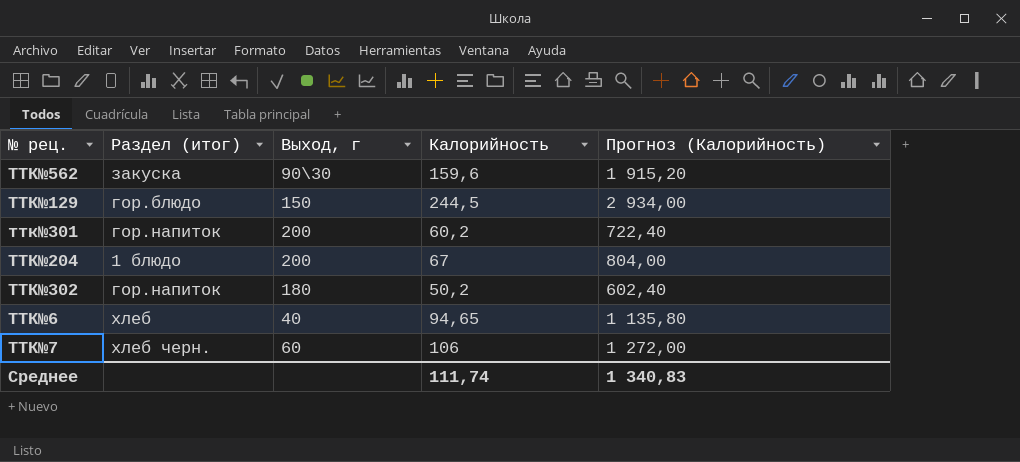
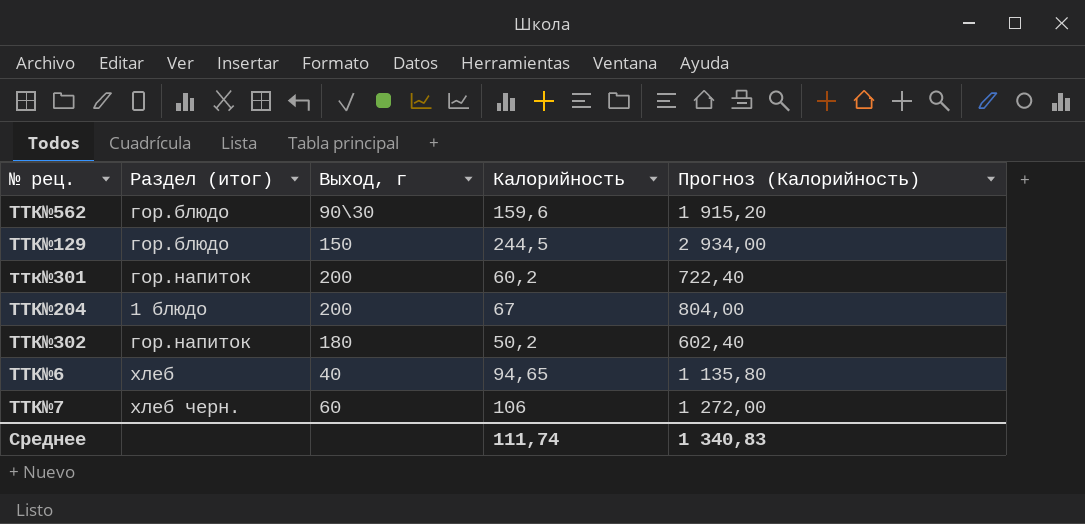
ТТК№562 | Раздел (итог): закуска -> гор.блюдо

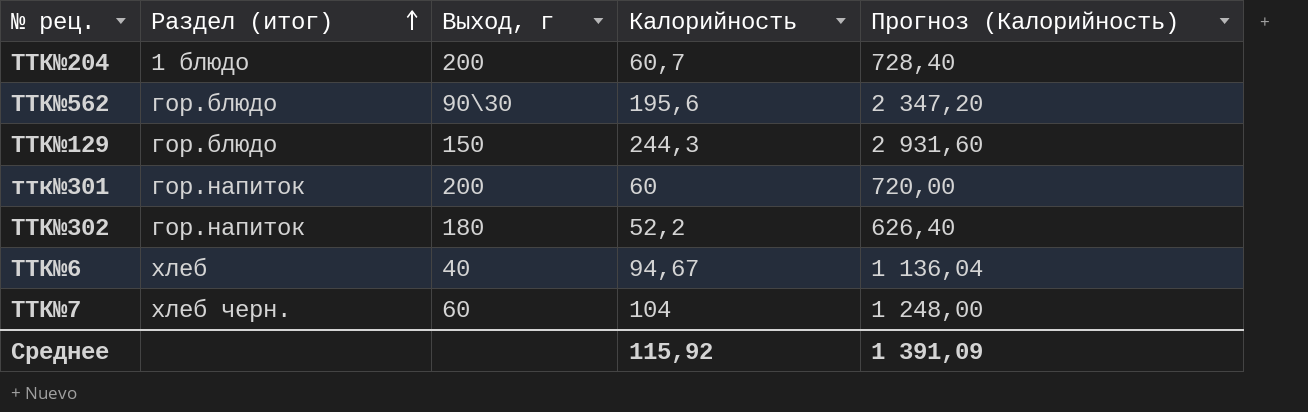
row order: none -> Раздел (итог) ascending
ТТК№204 | Калорийность: 67 -> 60,7
ТТК№204 | Прогноз (Калорийность): 804,00 -> 728,40
ТТК№562 | Калорийность: 159,6 -> 195,6
ТТК№562 | Прогноз (Калорийность): 1 915,20 -> 2 347,20
ТТК№129 | Калорийность: 244,5 -> 244,3
ТТК№129 | Прогноз (Калорийность): 2 934,00 -> 2 931,60
ттк№301 | Калорийность: 60,2 -> 60
ттк№301 | Прогноз (Калорийность): 722,40 -> 720,00
ТТК№302 | Калорийность: 50,2 -> 52,2
ТТК№302 | Прогноз (Калорийность): 602,40 -> 626,40
ТТК№6 | Калорийность: 94,65 -> 94,67
ТТК№6 | Прогноз (Калорийность): 1 135,80 -> 1 136,04
ТТК№7 | Калорийность: 106 -> 104
ТТК№7 | Прогноз (Калорийность): 1 272,00 -> 1 248,00
Среднее | Калорийность: 111,74 -> 115,92
Среднее | Прогноз (Калорийность): 1 340,83 -> 1 391,09

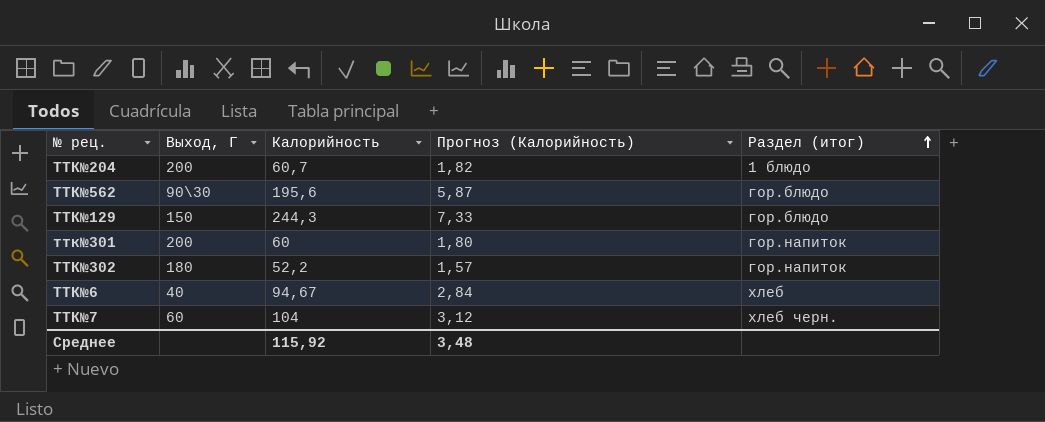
column name: Выход, г -> Выход, Г
column Прогноз (Калорийность) | formula: [Калорийность] * 12 -> [Калорийность] * 0,03
column Раздел (итог) | position: 2 -> 5
Среднее | Прогноз (Калорийность): 1 391,09 -> 3,48

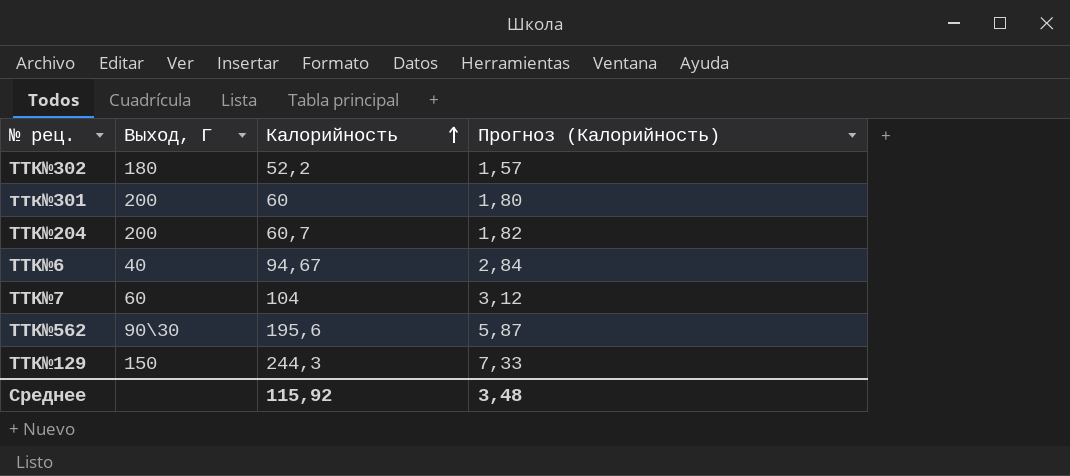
row order: Раздел (итог) ascending -> Калорийность ascending
column Раздел (итог) | position: 5 -> none

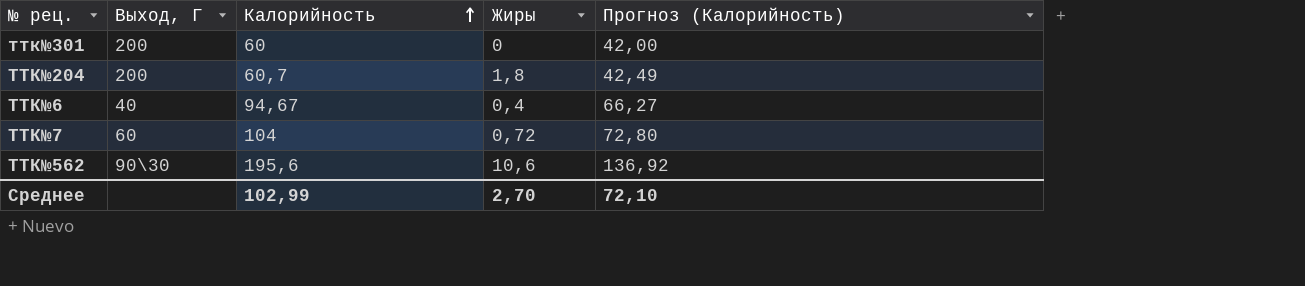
column Жиры | position: none -> 4
column Прогноз (Калорийность) | formula: [Калорийность] * 0,03 -> [Калорийность] * 0,7
row ТТК№302: 180 | 52,2 | 1,57 -> none
row ТТК№129: 150 | 244,3 | 7,33 -> none
Среднее | Калорийность: 115,92 -> 102,99
Среднее | Прогноз (Калорийность): 3,48 -> 72,10

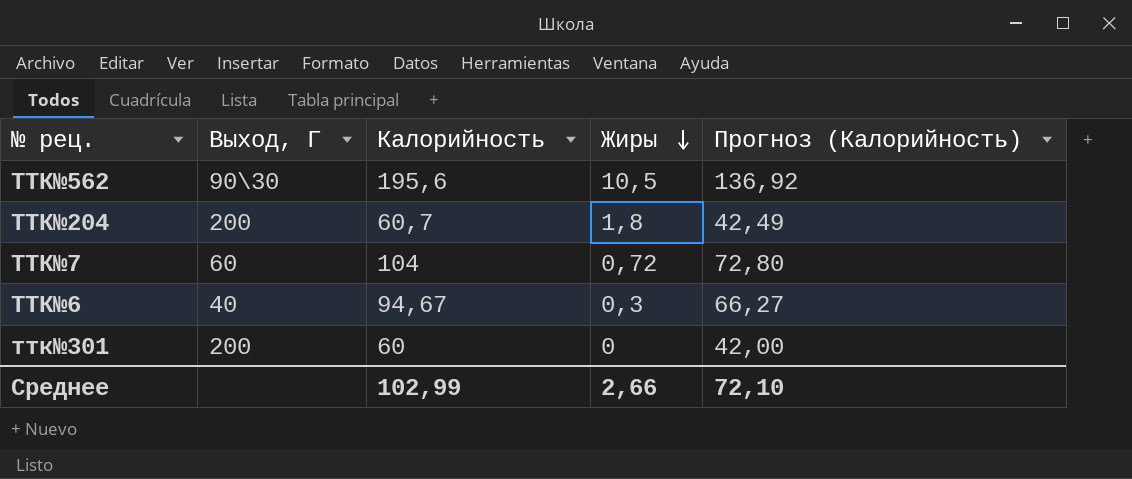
row order: Калорийность ascending -> Жиры descending
ТТК№562 | Жиры: 10,6 -> 10,5
ТТК№6 | Жиры: 0,4 -> 0,3
Среднее | Жиры: 2,70 -> 2,66

